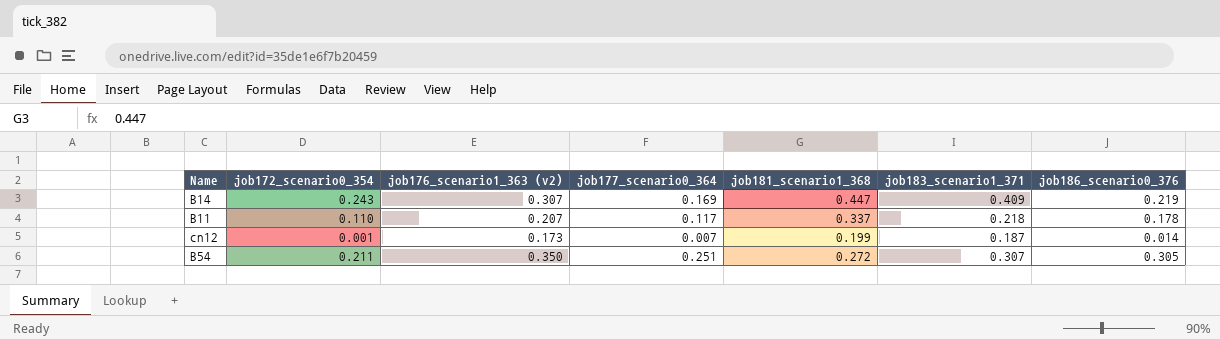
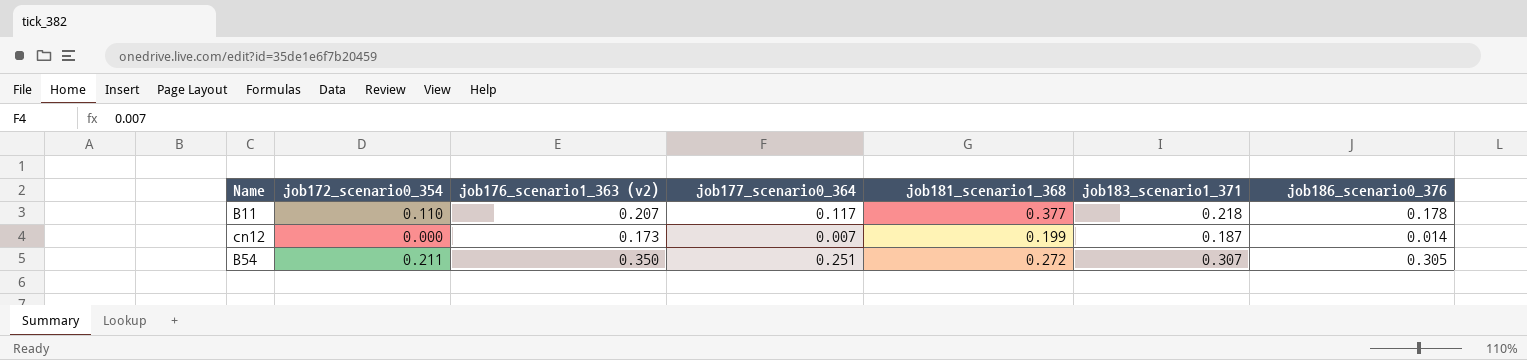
row B14: 0.243 | 0.307 | 0.169 | 0.447 | 0.409 | 0.219 -> none
B11 | job181_scenario1_368: 0.337 -> 0.377
cn12 | job172_scenario0_354: 0.001 -> 0.000

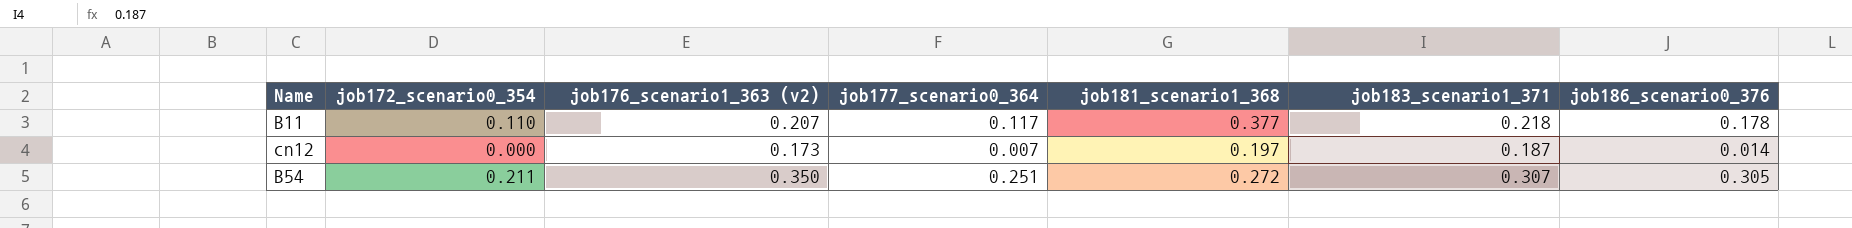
cn12 | job181_scenario1_368: 0.199 -> 0.197

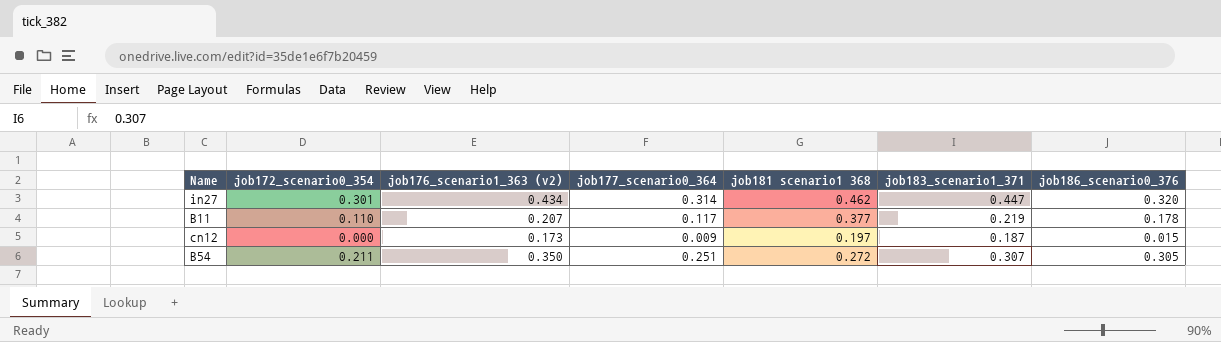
column name: job181_scenario1_368 -> job181 scenario1 368
row in27: none -> 0.301 | 0.434 | 0.314 | 0.462 | 0.447 | 0.320
B11 | job183_scenario1_371: 0.218 -> 0.219
cn12 | job177_scenario0_364: 0.007 -> 0.009
cn12 | job186_scenario0_376: 0.014 -> 0.015

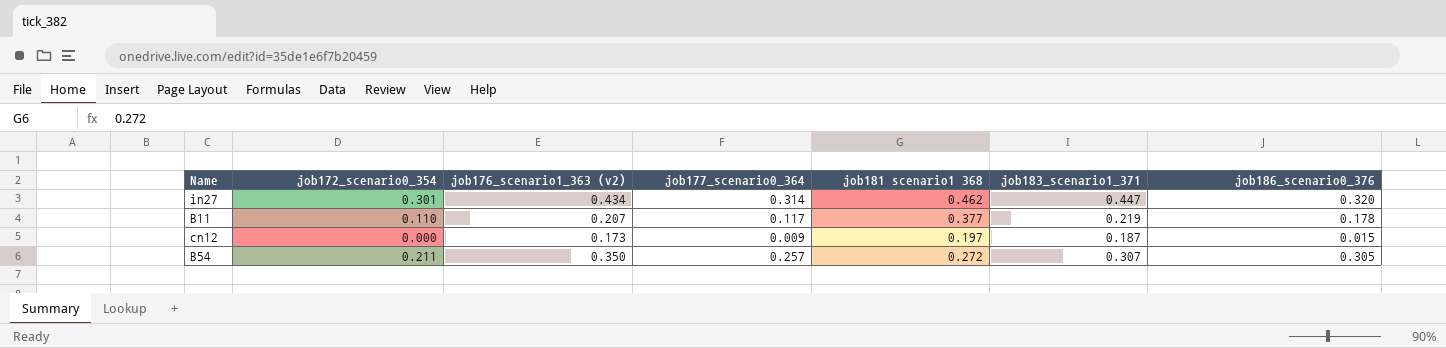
B54 | job177_scenario0_364: 0.251 -> 0.257

